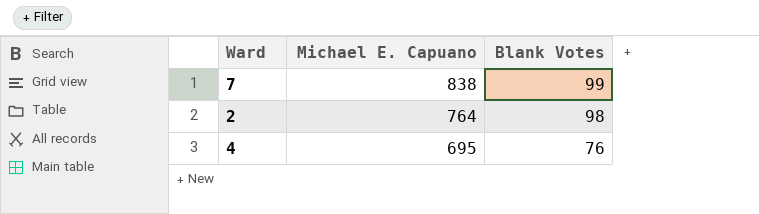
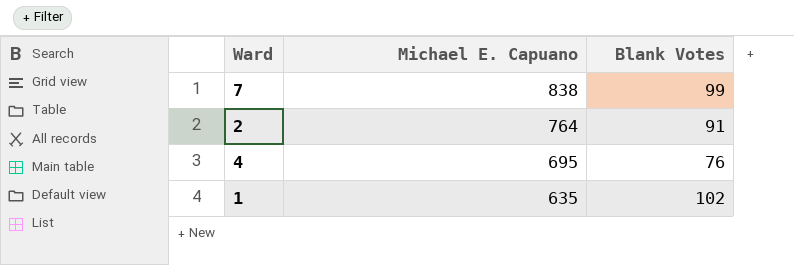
2 | Blank Votes: 98 -> 91
row 1: none -> 635 | 102

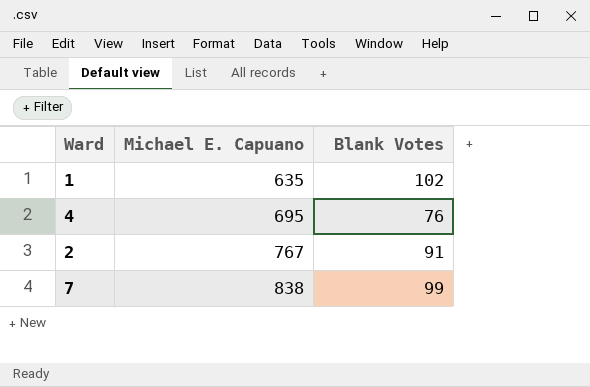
row order: Michael E. Capuano descending -> Michael E. Capuano ascending
2 | Michael E. Capuano: 764 -> 767

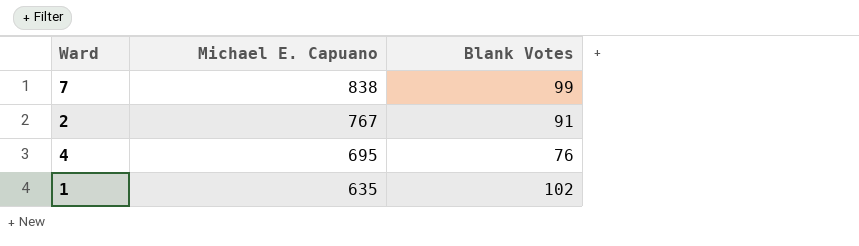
row order: Michael E. Capuano ascending -> Michael E. Capuano descending

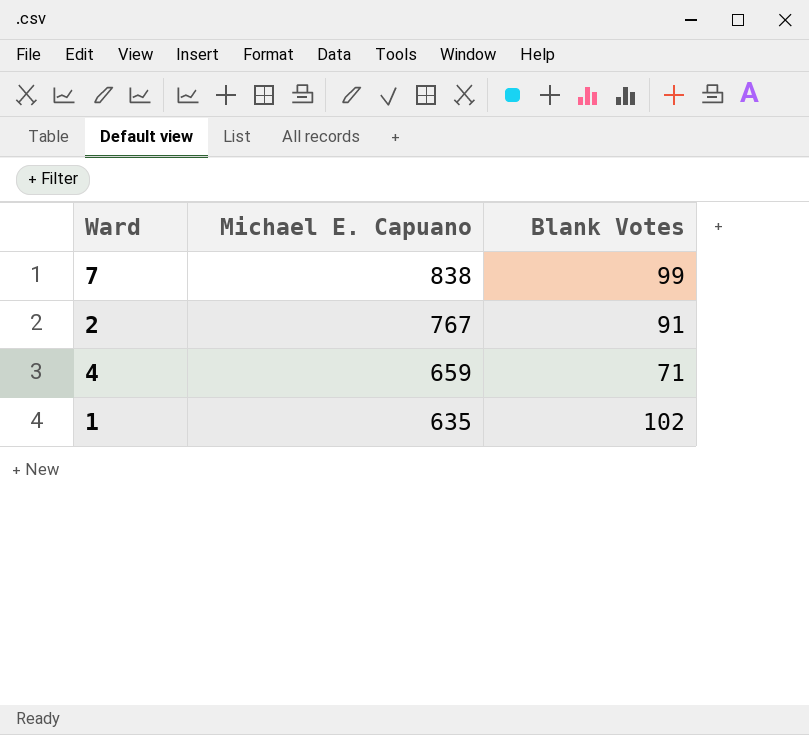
4 | Michael E. Capuano: 695 -> 659
4 | Blank Votes: 76 -> 71

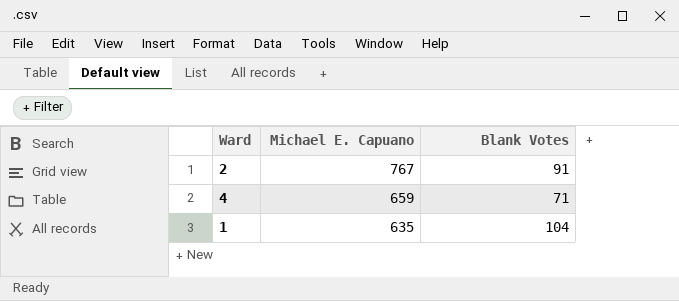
row 7: 838 | 99 -> none
1 | Blank Votes: 102 -> 104

